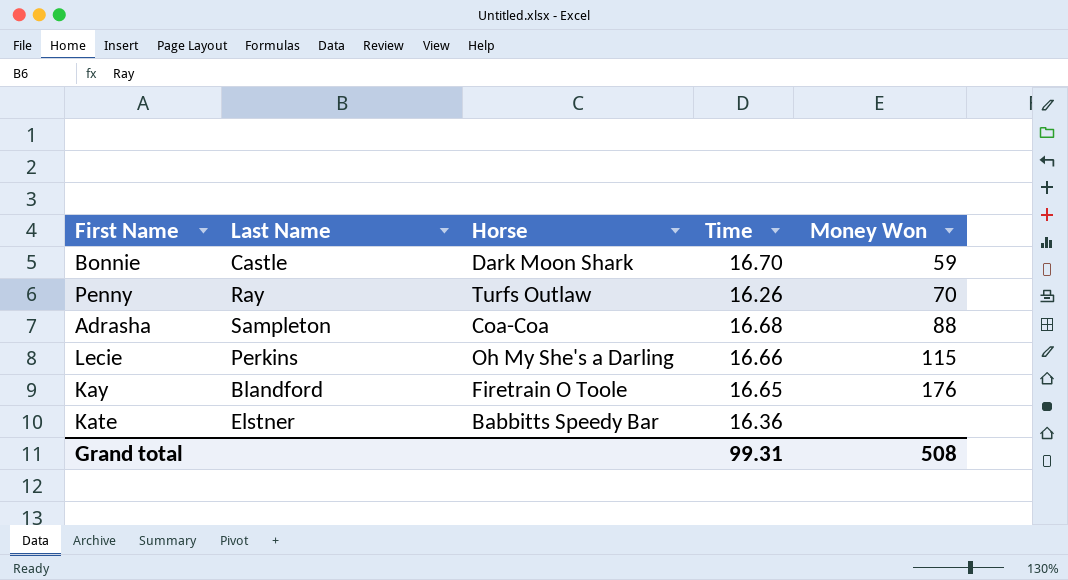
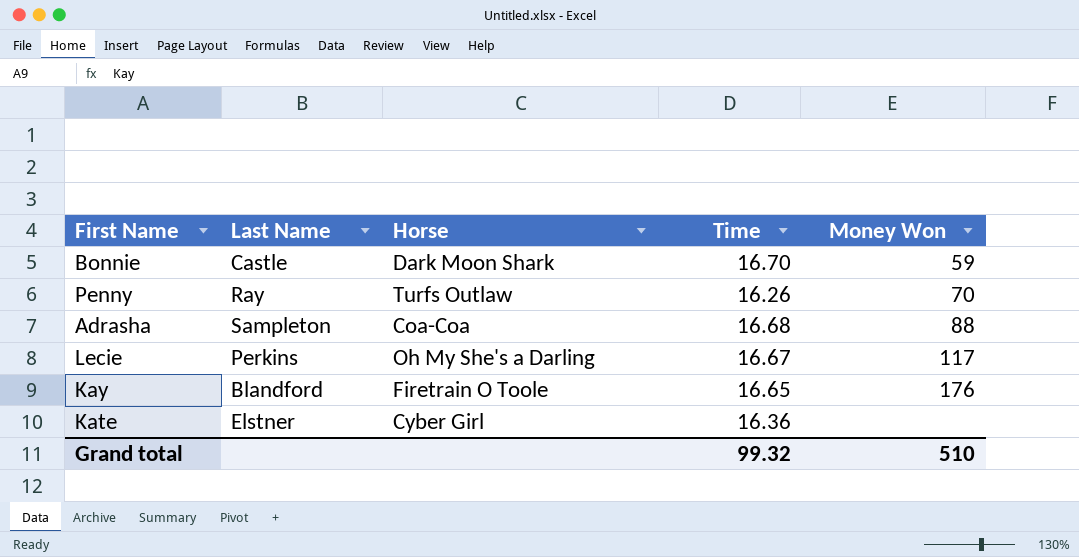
Lecie | Time: 16.66 -> 16.67
Lecie | Money Won: 115 -> 117
Kate | Horse: Babbitts Speedy Bar -> Cyber Girl
Grand total | Time: 99.31 -> 99.32
Grand total | Money Won: 508 -> 510

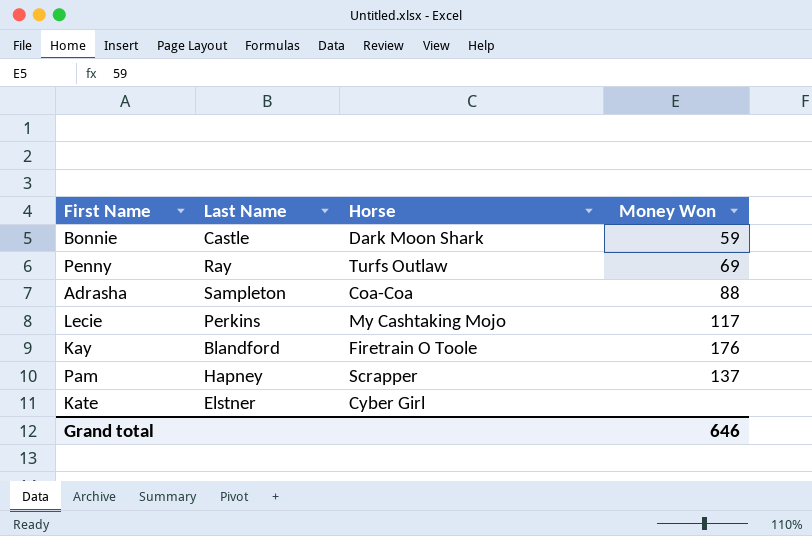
column Time | position: 4 -> none
Penny | Money Won: 70 -> 69
Lecie | Horse: Oh My She's a Darling -> My Cashtaking Mojo
row Pam: none -> Hapney | Scrapper | 137
Grand total | Money Won: 510 -> 646

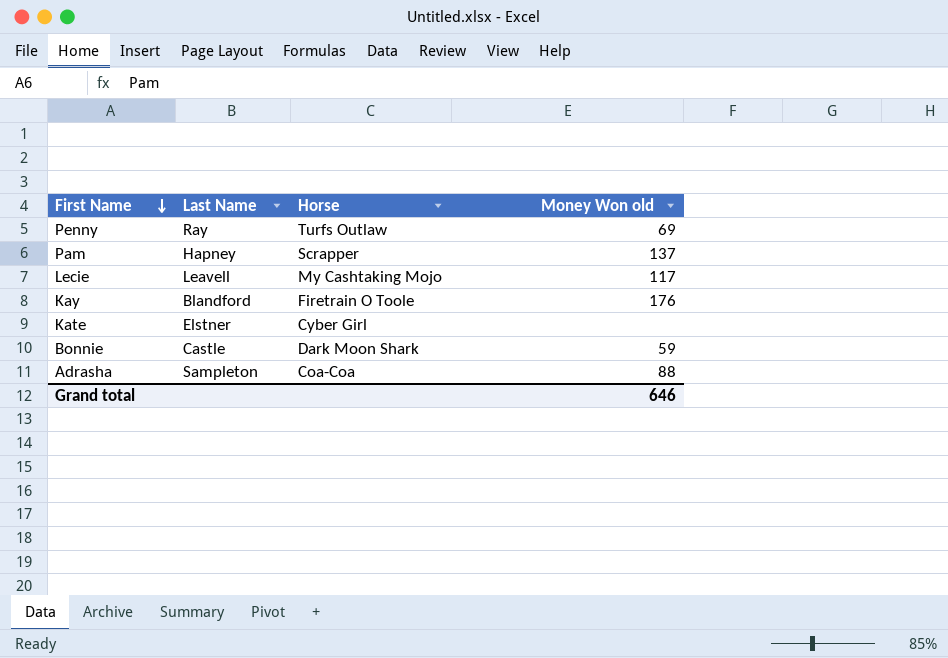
row order: none -> First Name descending
column name: Money Won -> Money Won old
Lecie | Last Name: Perkins -> Leavell

